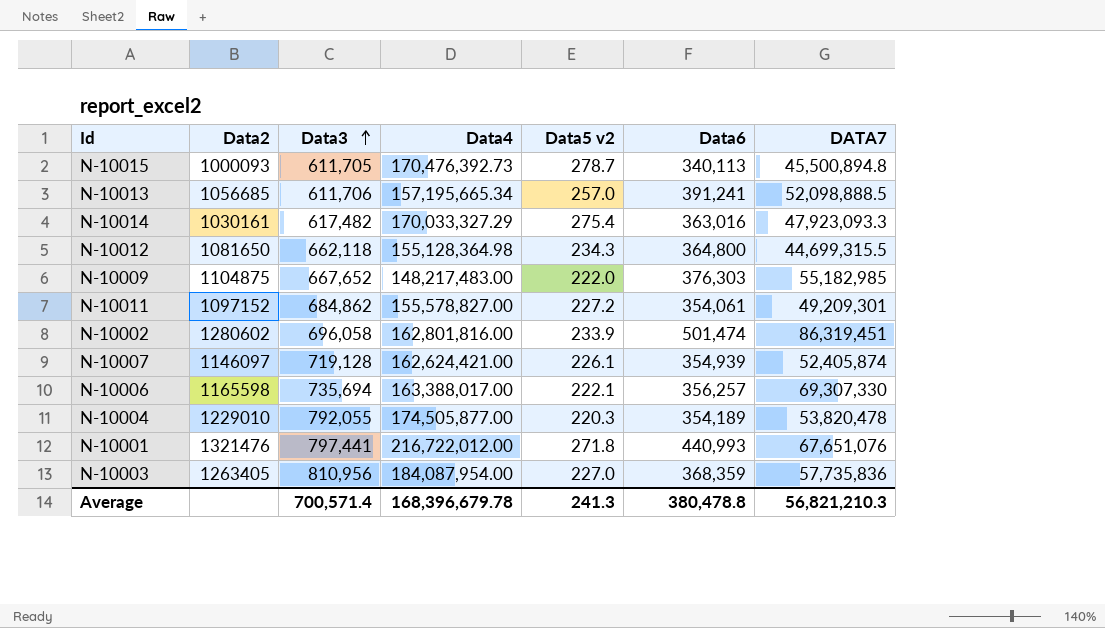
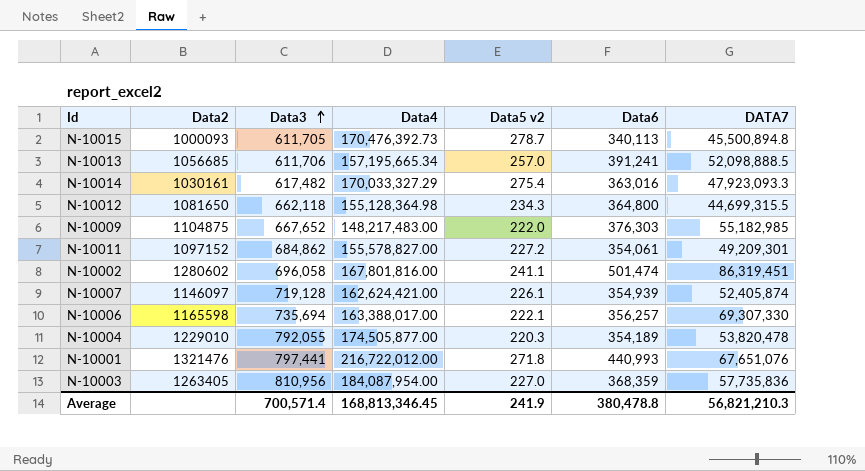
N-10002 | Data4: 162,801,816.00 -> 167,801,816.00
N-10002 | Data5 v2: 233.9 -> 241.1
Average | Data4: 168,396,679.78 -> 168,813,346.45
Average | Data5 v2: 241.3 -> 241.9

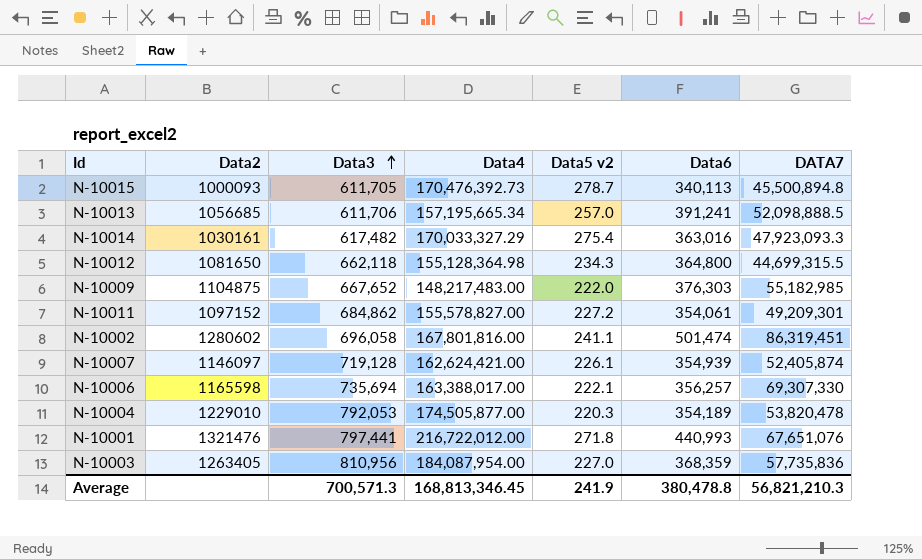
N-10004 | Data3: 792,055 -> 792,053
Average | Data3: 700,571.4 -> 700,571.3

